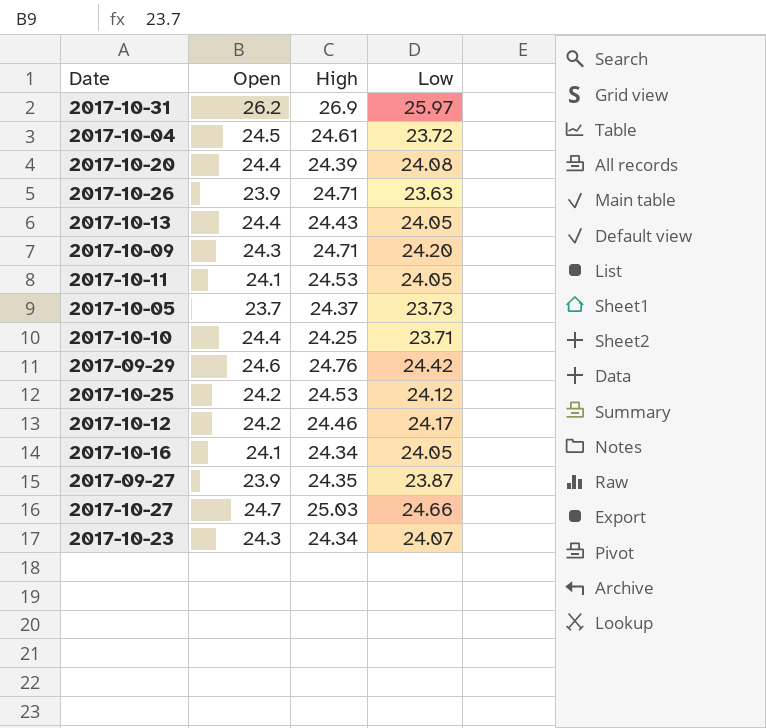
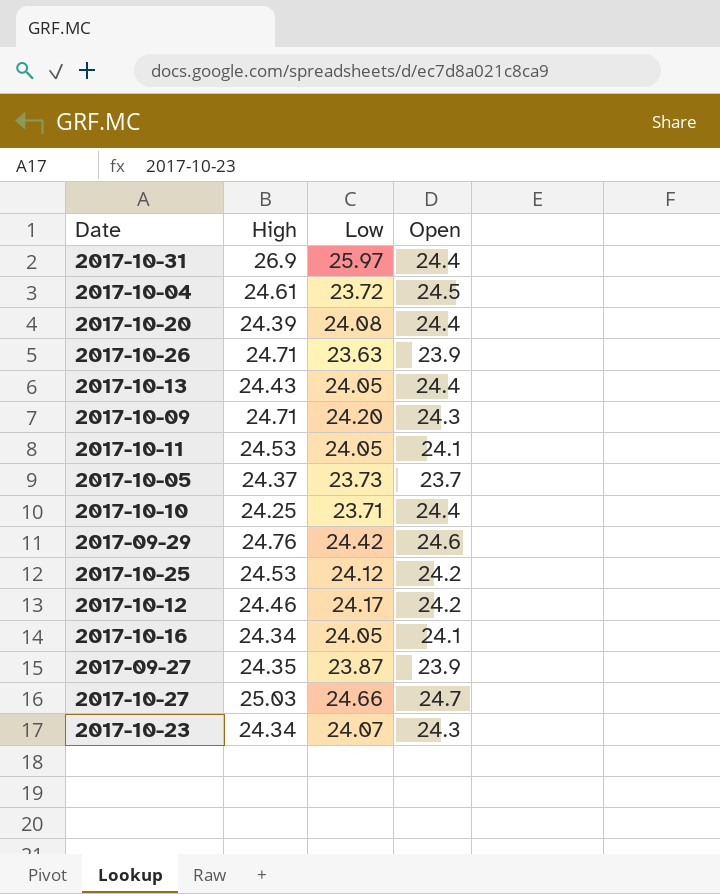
column Open | position: 2 -> 4
2017-10-31 | Open: 26.2 -> 24.4

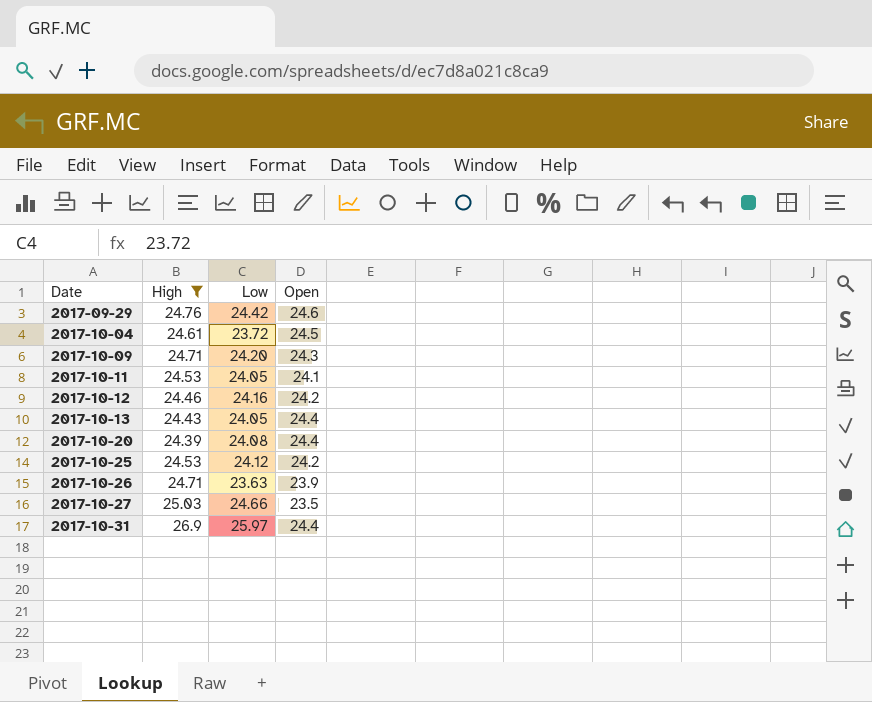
filter: none -> High >= 24.39
row order: none -> Date ascending
2017-10-12 | Low: 24.17 -> 24.16
2017-10-27 | Open: 24.7 -> 23.5

